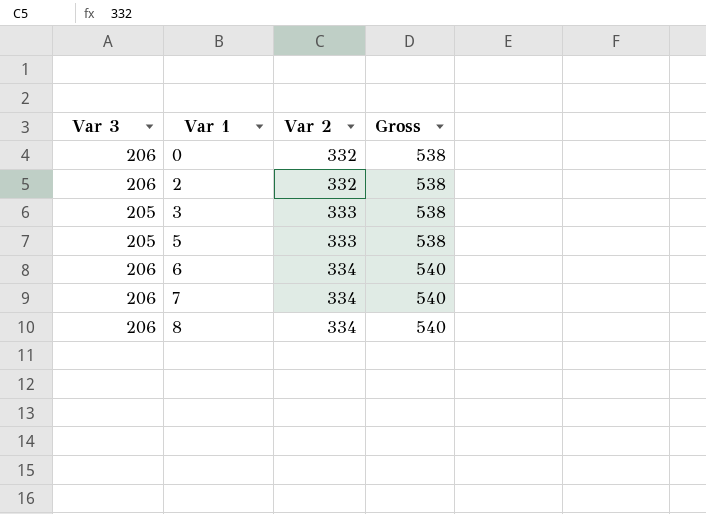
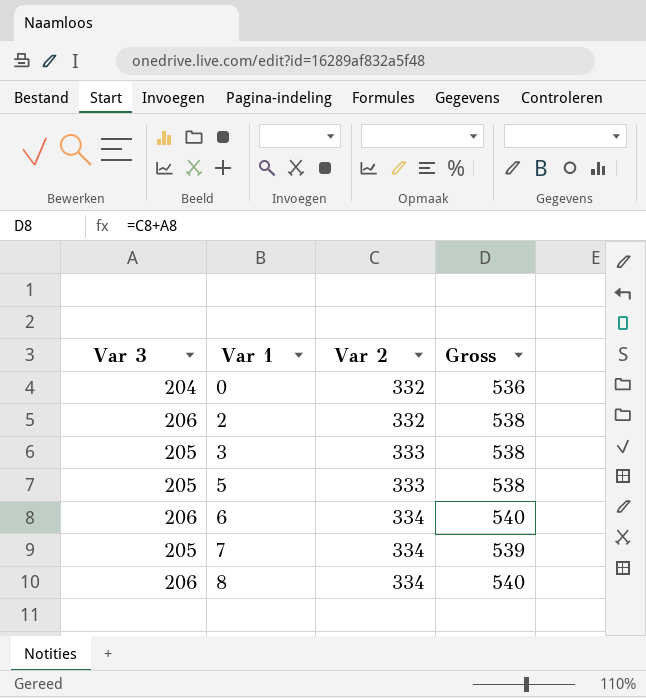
0 | Var 3: 206 -> 204
0 | Gross: 538 -> 536
7 | Var 3: 206 -> 205
7 | Gross: 540 -> 539

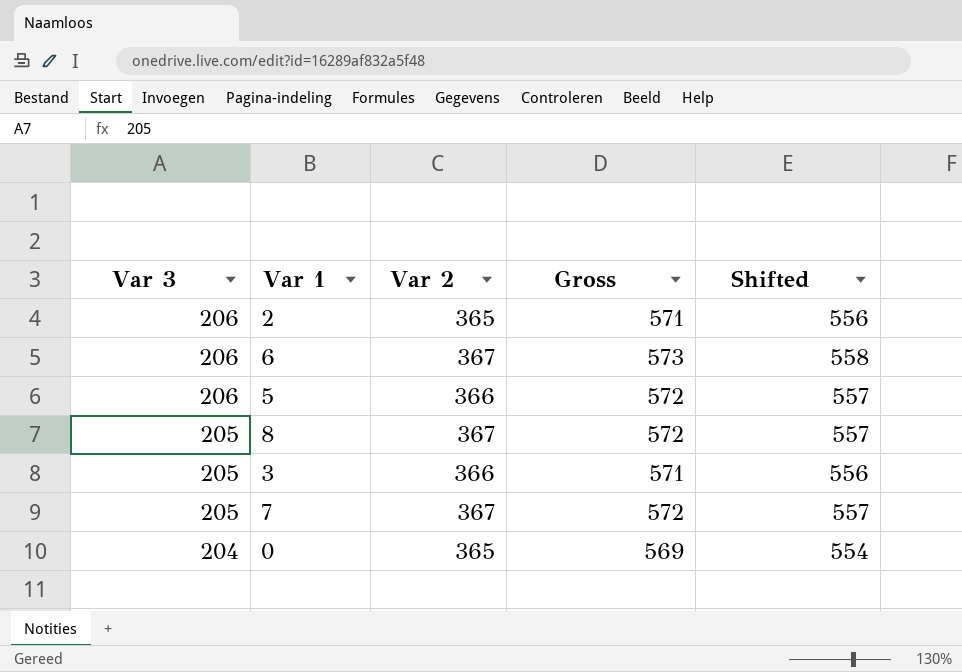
row order: Var 1 ascending -> Var 3 descending
column Shifted | formula: none -> [Gross] - 15
2 | Var 2: 332 -> 365
2 | Gross: 538 -> 571
6 | Var 2: 334 -> 367
6 | Gross: 540 -> 573
5 | Var 3: 205 -> 206
5 | Var 2: 333 -> 366
5 | Gross: 538 -> 572
8 | Var 3: 206 -> 205
8 | Var 2: 334 -> 367
8 | Gross: 540 -> 572
3 | Var 2: 333 -> 366
3 | Gross: 538 -> 571
7 | Var 2: 334 -> 367
7 | Gross: 539 -> 572
0 | Var 2: 332 -> 365
0 | Gross: 536 -> 569

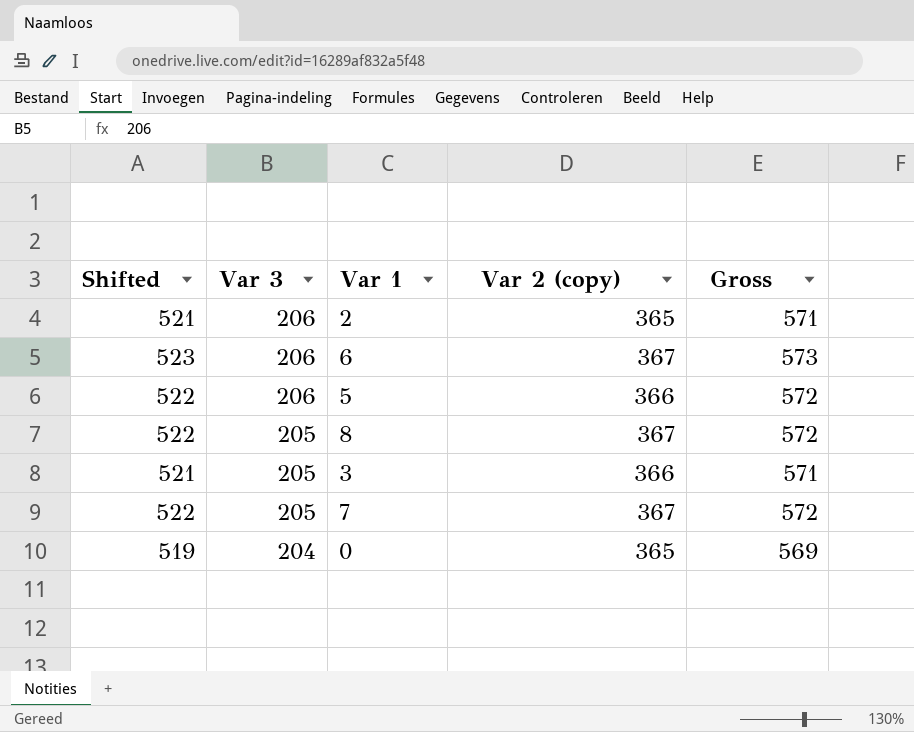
column Shifted | formula: [Gross] - 15 -> [Gross] - 50
column Shifted | position: 5 -> 1
column name: Var 2 -> Var 2 (copy)

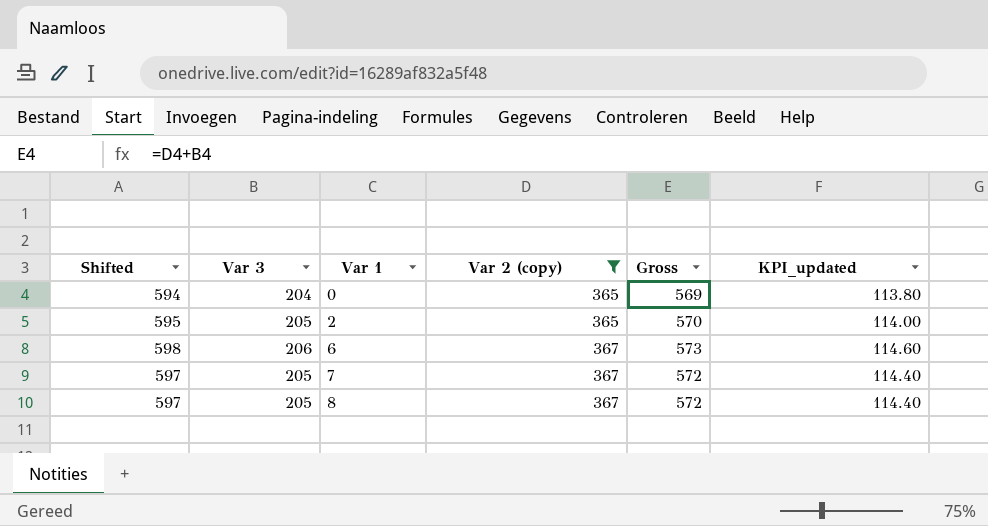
filter: none -> Var 2 (copy) != 366
row order: Var 3 descending -> Var 1 ascending
column Shifted | formula: [Gross] - 50 -> [Gross] + 25
column KPI_updated | formula: none -> [Gross] * 0.2
2 | Var 3: 206 -> 205
2 | Gross: 571 -> 570

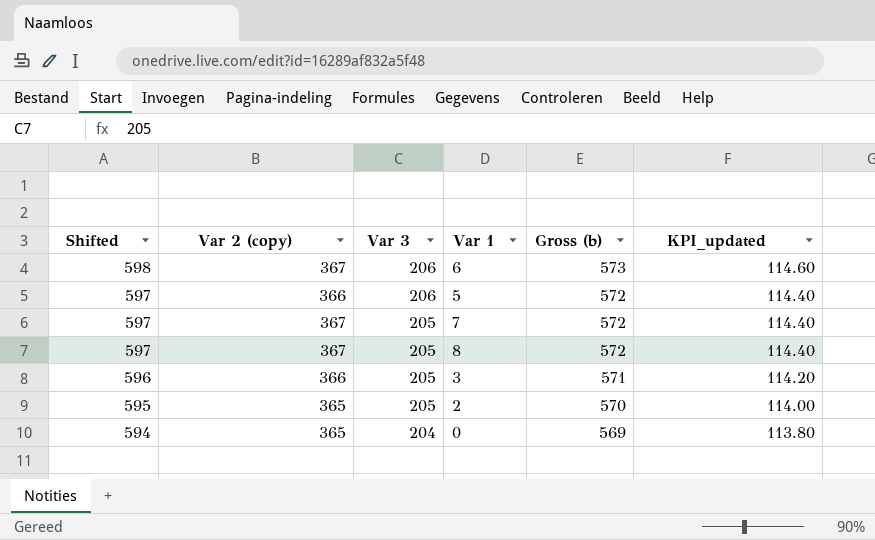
filter: Var 2 (copy) != 366 -> none
row order: Var 1 ascending -> Shifted descending
column Var 2 (copy) | position: 4 -> 2
column name: Gross -> Gross (b)

